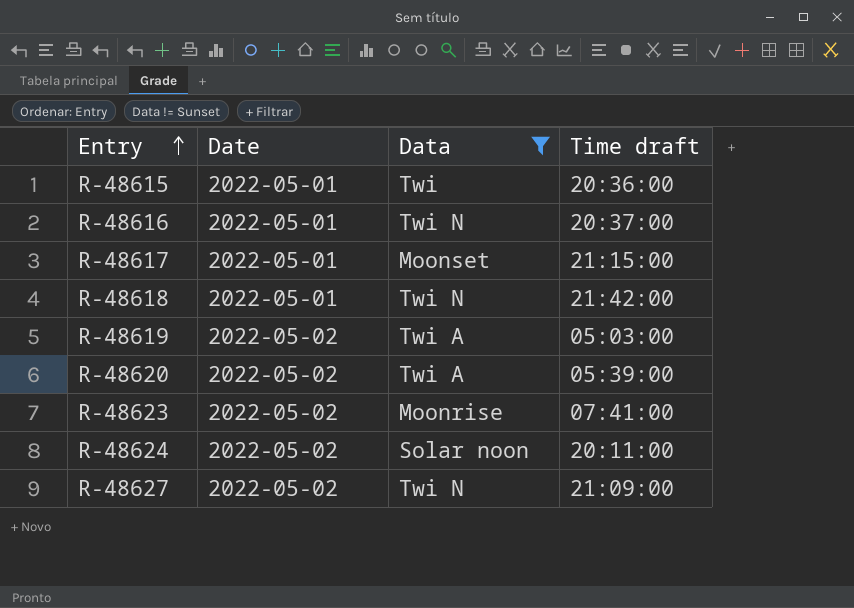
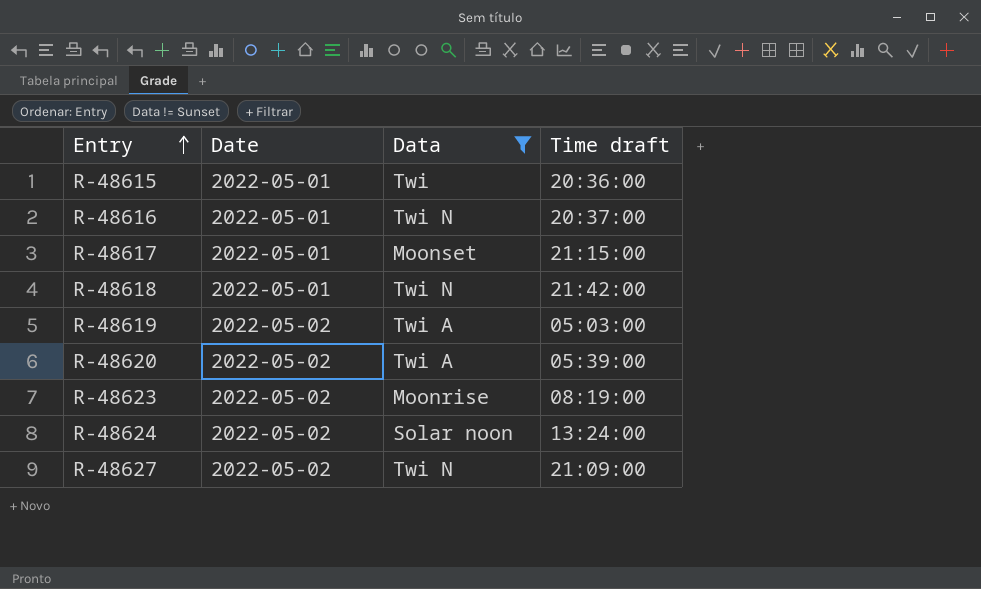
R-48623 | Time draft: 07:41:00 -> 08:19:00
R-48624 | Time draft: 20:11:00 -> 13:24:00

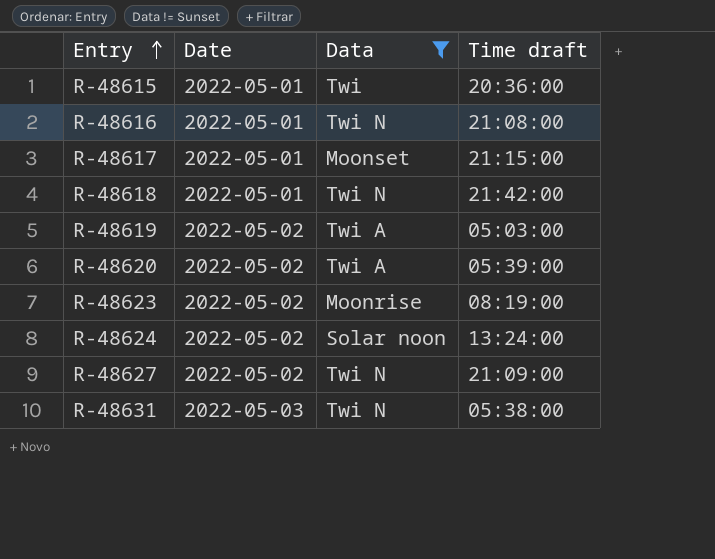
R-48616 | Time draft: 20:37:00 -> 21:08:00
row R-48631: none -> 2022-05-03 | Twi N | 05:38:00

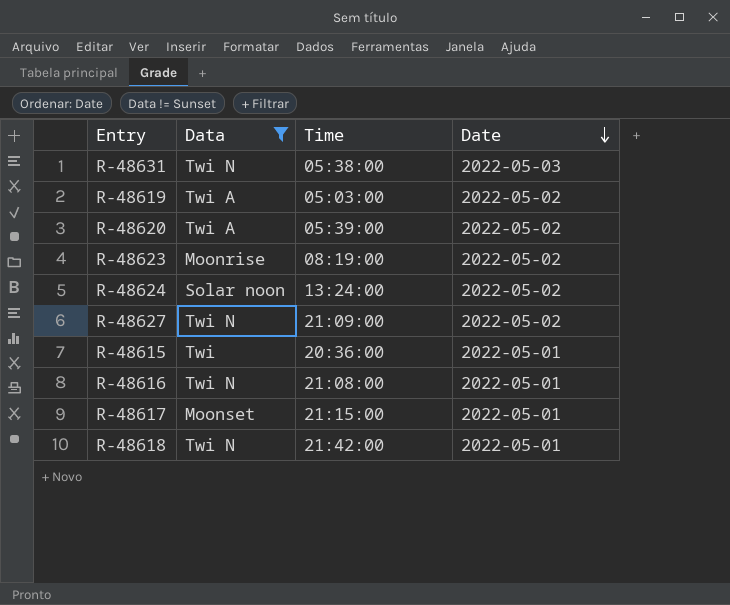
row order: Entry ascending -> Date descending
column name: Time draft -> Time
column Date | position: 2 -> 4

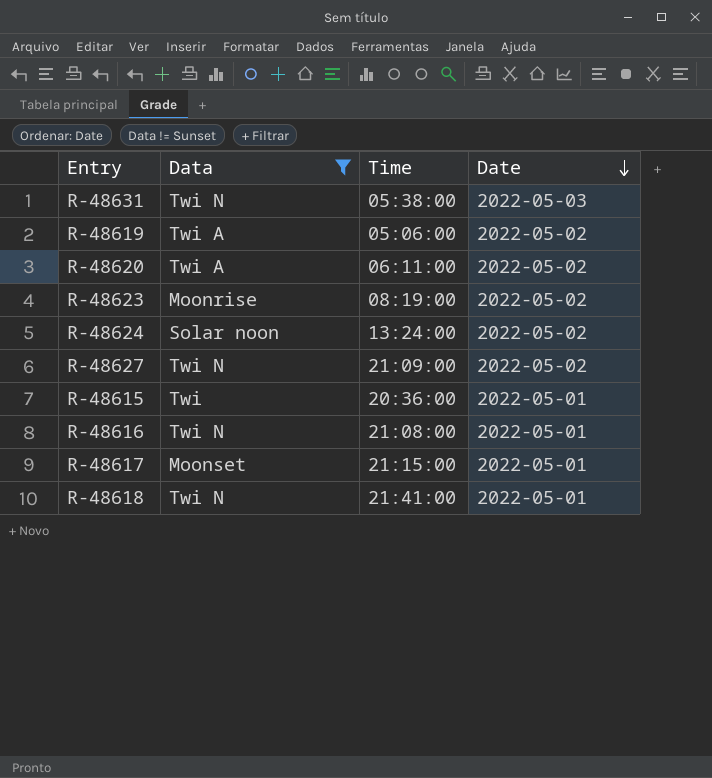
R-48619 | Time: 05:03:00 -> 05:06:00
R-48620 | Time: 05:39:00 -> 06:11:00
R-48618 | Time: 21:42:00 -> 21:41:00

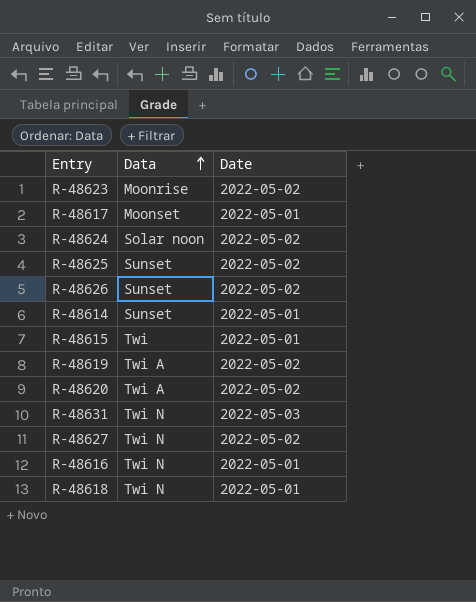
filter: Data != Sunset -> none
row order: Date descending -> Data ascending
column Time | position: 3 -> none

